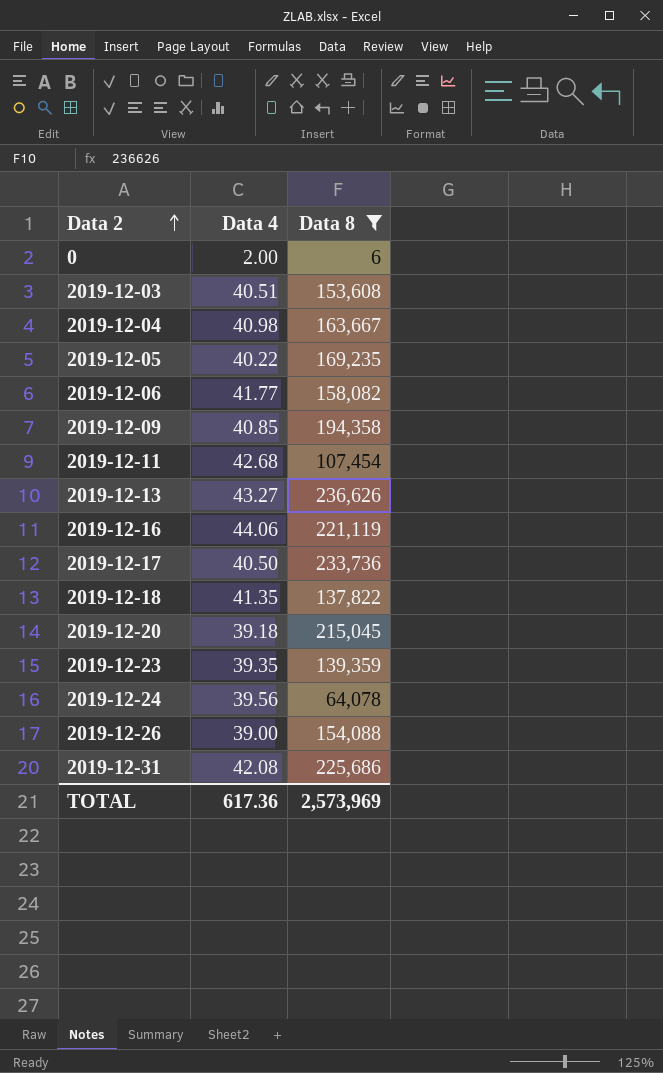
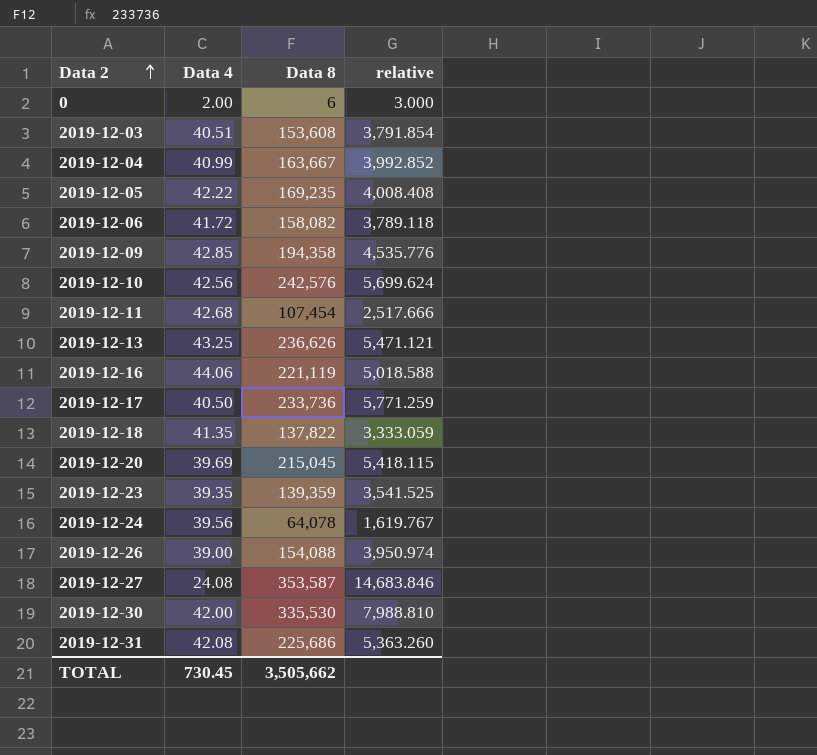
filter: Data 8 <= 236,626 -> none
column relative | formula: none -> [Data 8] / [Data 4]
2019-12-04 | Data 4: 40.98 -> 40.99
2019-12-05 | Data 4: 40.22 -> 42.22
2019-12-06 | Data 4: 41.77 -> 41.72
2019-12-09 | Data 4: 40.85 -> 42.85
2019-12-13 | Data 4: 43.27 -> 43.25
2019-12-20 | Data 4: 39.18 -> 39.69
TOTAL | Data 4: 617.36 -> 730.45
TOTAL | Data 8: 2,573,969 -> 3,505,662

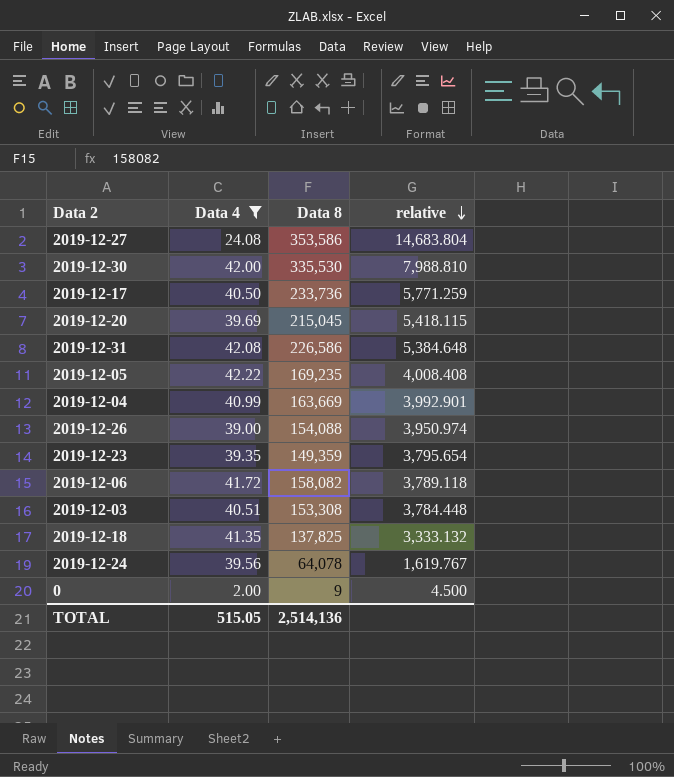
filter: none -> Data 4 <= 42.22
row order: Data 2 ascending -> relative descending
2019-12-27 | Data 8: 353,587 -> 353,586
2019-12-27 | relative: 14,683.846 -> 14,683.804
2019-12-31 | Data 8: 225,686 -> 226,586
2019-12-31 | relative: 5,363.260 -> 5,384.648
2019-12-04 | Data 8: 163,667 -> 163,669
2019-12-04 | relative: 3,992.852 -> 3,992.901
2019-12-23 | Data 8: 139,359 -> 149,359
2019-12-23 | relative: 3,541.525 -> 3,795.654
2019-12-03 | Data 8: 153,608 -> 153,308
2019-12-03 | relative: 3,791.854 -> 3,784.448
2019-12-18 | Data 8: 137,822 -> 137,825
2019-12-18 | relative: 3,333.059 -> 3,333.132
0 | Data 8: 6 -> 9
0 | relative: 3.000 -> 4.500
TOTAL | Data 4: 730.45 -> 515.05
TOTAL | Data 8: 3,505,662 -> 2,514,136

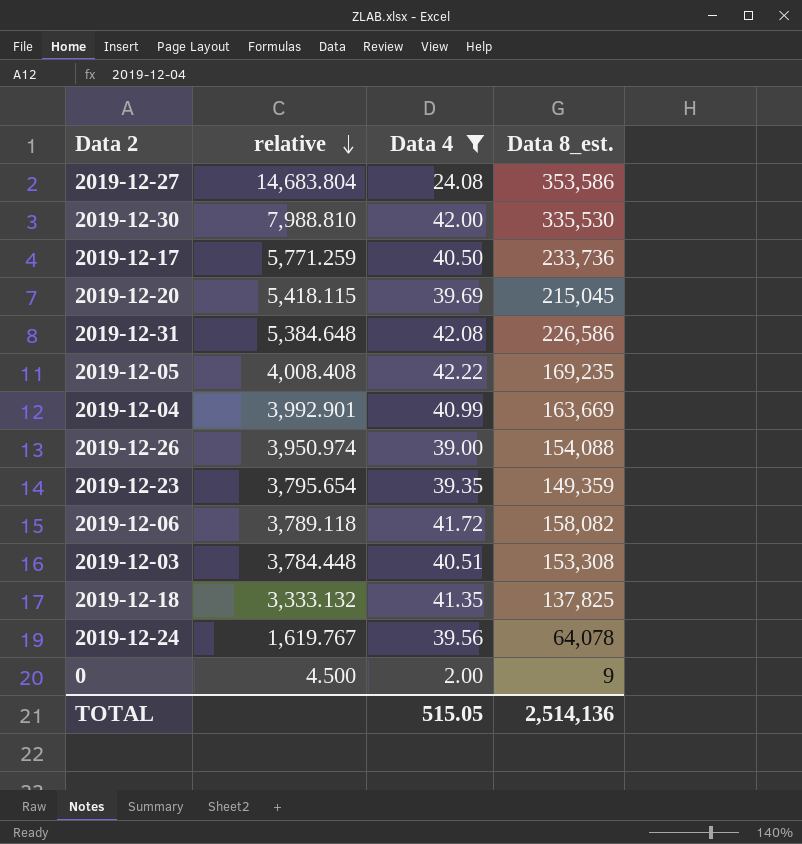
column relative | position: 4 -> 2
column name: Data 8 -> Data 8_est.

